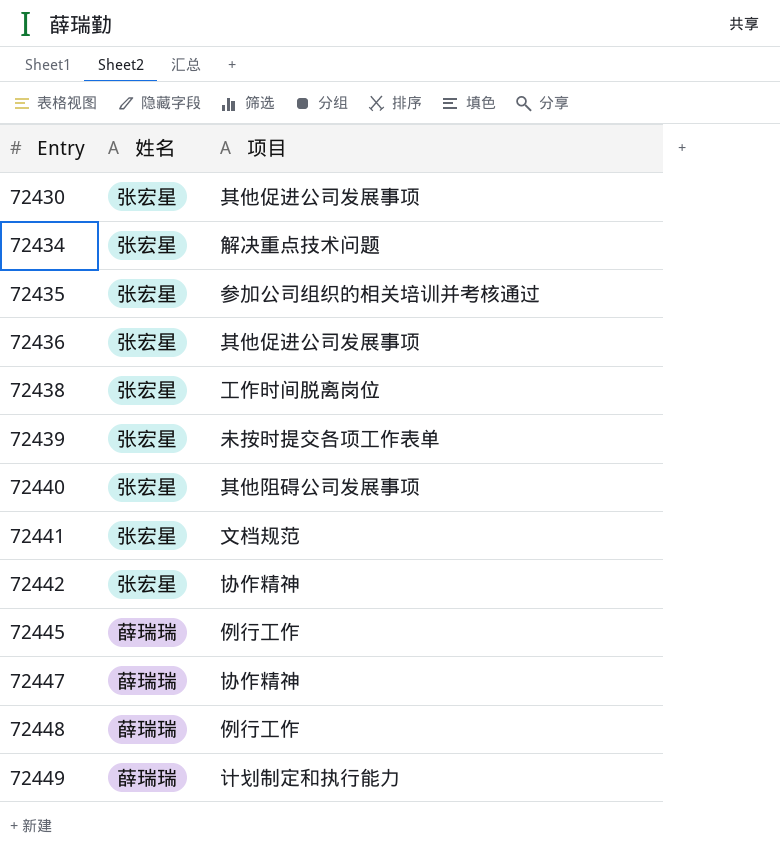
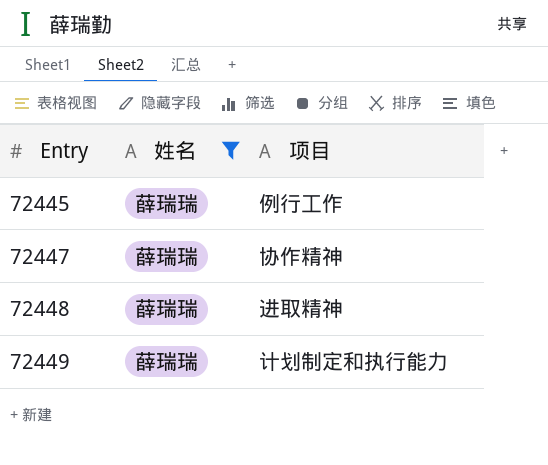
filter: none -> 姓名 = 薛瑞瑞
72448 | 项目: 例行工作 -> 进取精神

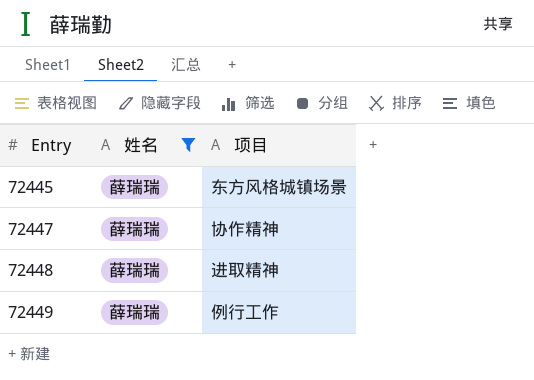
72445 | 项目: 例行工作 -> 东方风格城镇场景
72449 | 项目: 计划制定和执行能力 -> 例行工作

